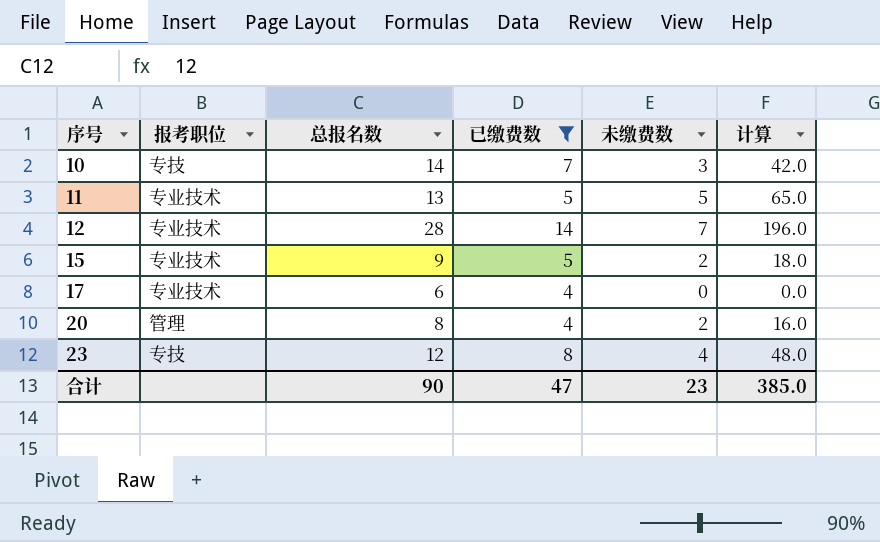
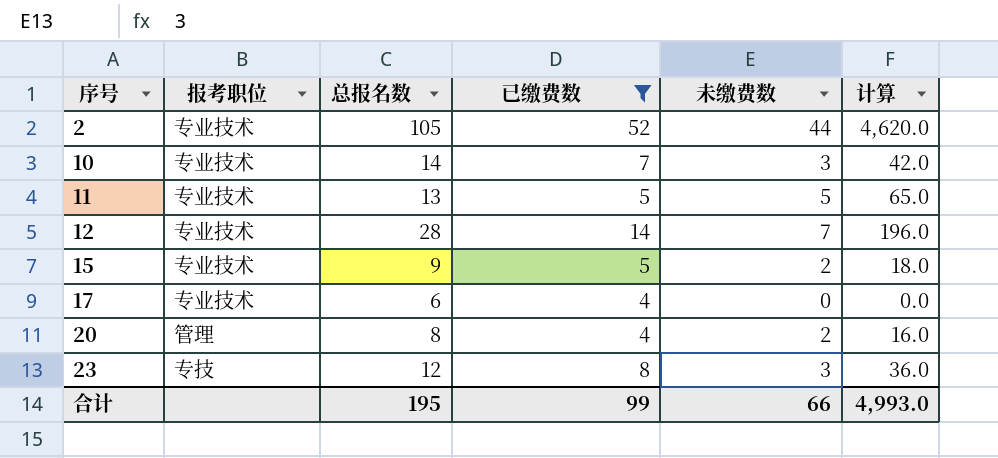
row 2: none -> 专业技术 | 105 | 52 | 44 | 4,620.0
10 | 报考职位: 专技 -> 专业技术
23 | 未缴费数: 4 -> 3
23 | 计算: 48.0 -> 36.0
合计 | 总报名数: 90 -> 195
合计 | 已缴费数: 47 -> 99
合计 | 未缴费数: 23 -> 66
合计 | 计算: 385.0 -> 4,993.0

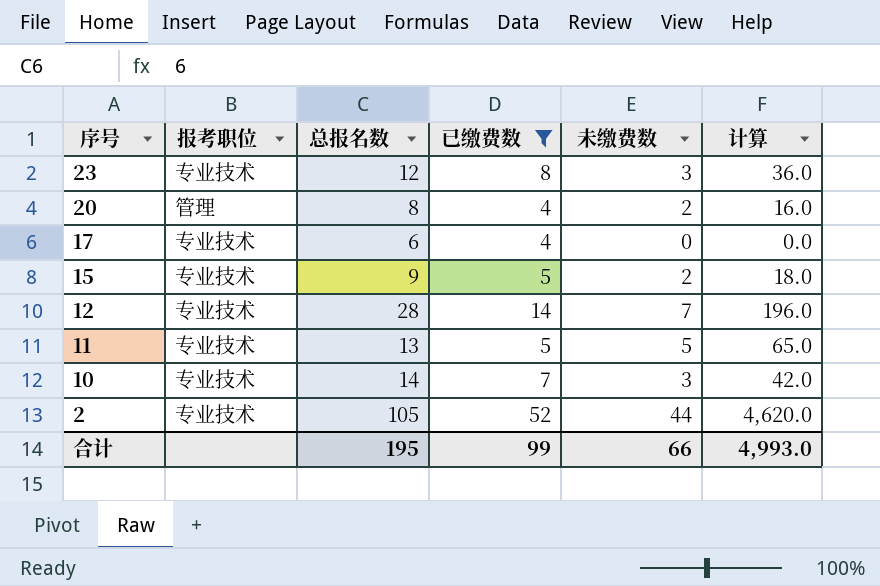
row order: 序号 ascending -> 序号 descending
23 | 报考职位: 专技 -> 专业技术

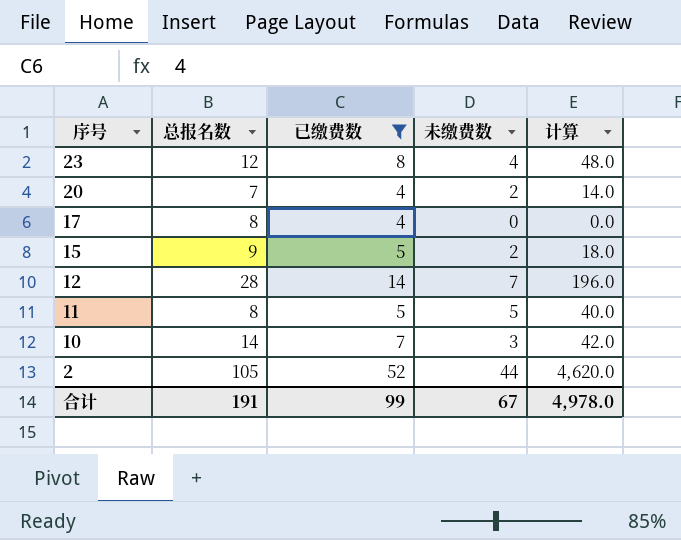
column 报考职位 | position: 2 -> none
23 | 未缴费数: 3 -> 4
23 | 计算: 36.0 -> 48.0
20 | 总报名数: 8 -> 7
20 | 计算: 16.0 -> 14.0
17 | 总报名数: 6 -> 8
11 | 总报名数: 13 -> 8
11 | 计算: 65.0 -> 40.0
合计 | 总报名数: 195 -> 191
合计 | 未缴费数: 66 -> 67
合计 | 计算: 4,993.0 -> 4,978.0

